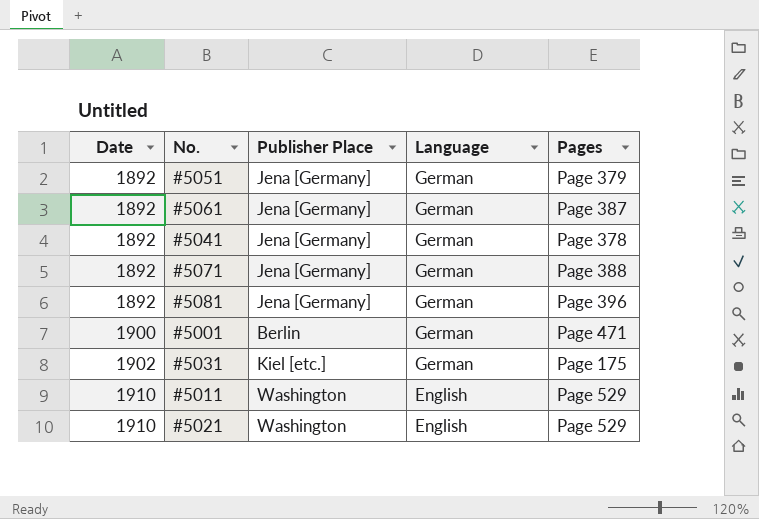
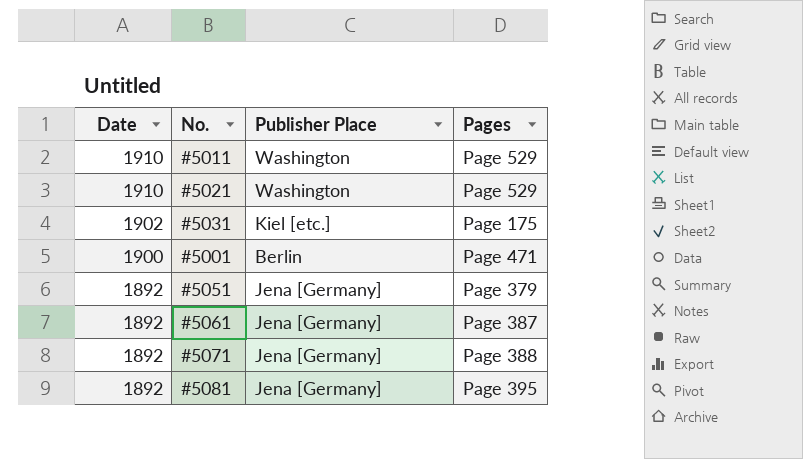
row order: Date ascending -> Date descending
column Language | position: 4 -> none
row #5041: 1892 | Jena [Germany] | German | Page 378 -> none
#5081 | Pages: Page 396 -> Page 395

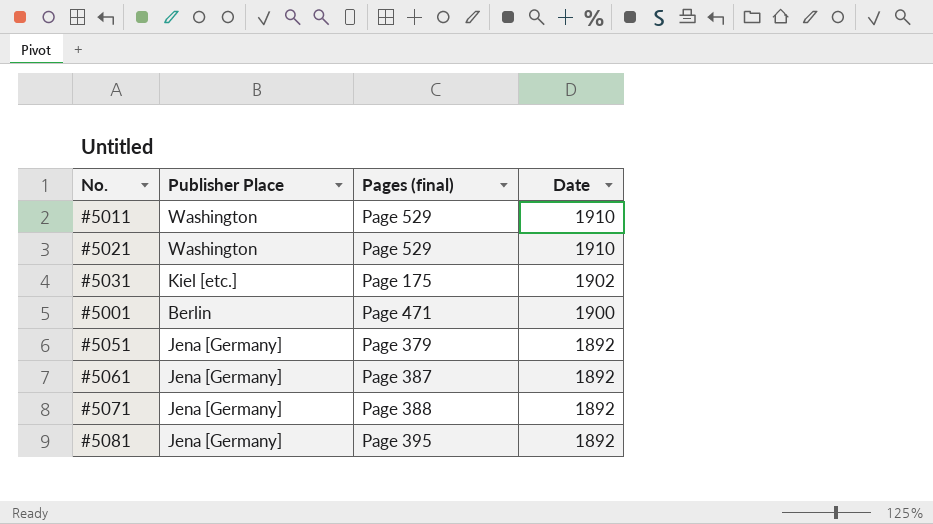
column name: Pages -> Pages (final)
column Date | position: 1 -> 4

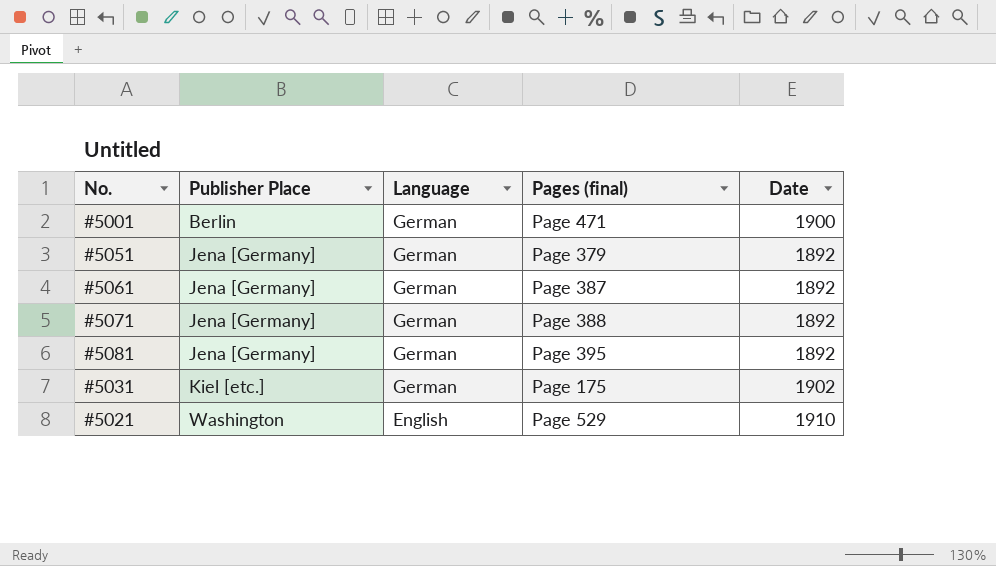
row order: Date descending -> Publisher Place ascending
column Language | position: none -> 3
row #5011: Washington | Page 529 | 1910 -> none

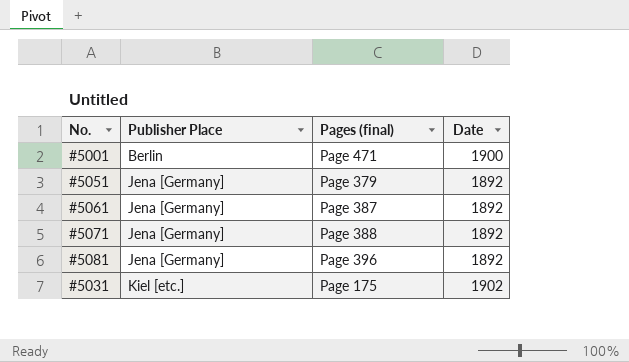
column Language | position: 3 -> none
row #5021: Washington | English | Page 529 | 1910 -> none
#5081 | Pages (final): Page 395 -> Page 396

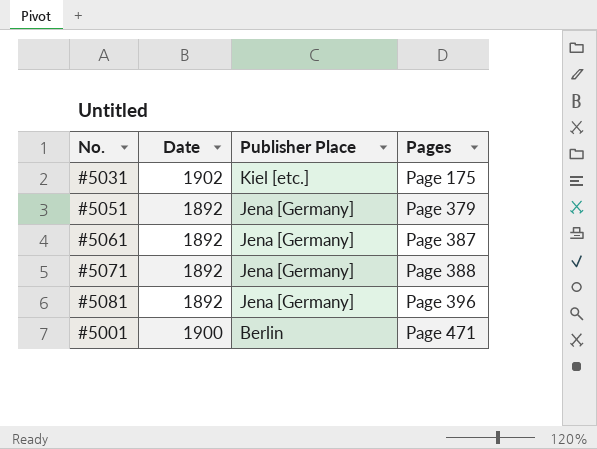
row order: Publisher Place ascending -> Publisher Place descending
column Date | position: 4 -> 2
column name: Pages (final) -> Pages

